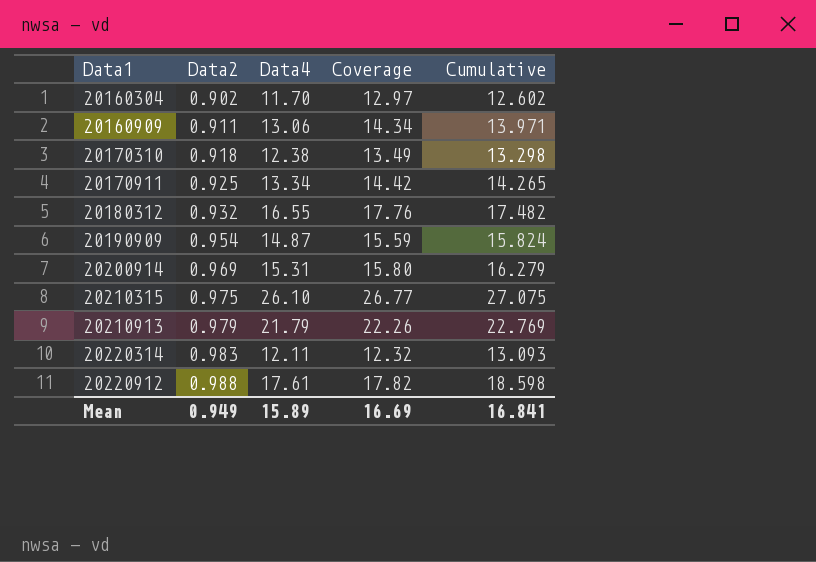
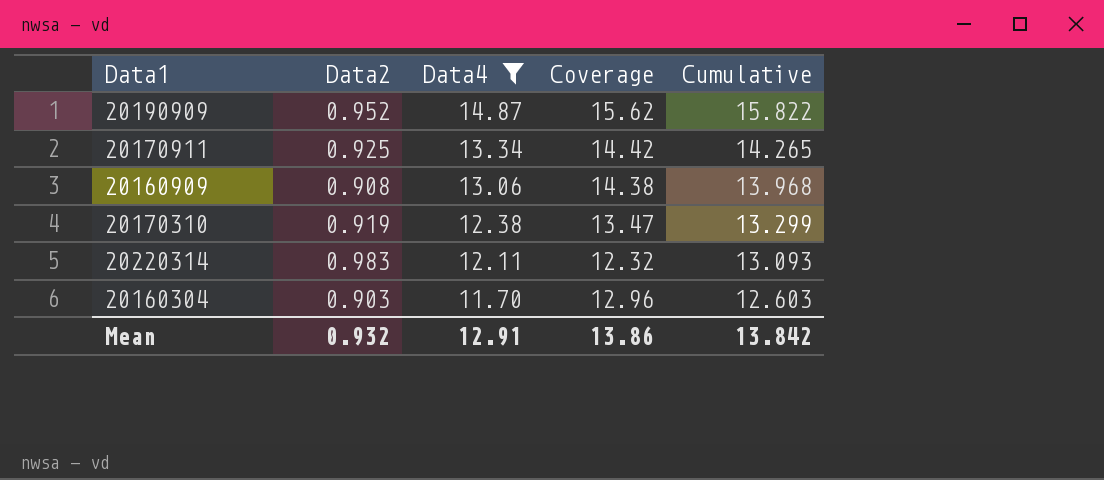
filter: none -> Data4 <= 14.87
row order: Data1 ascending -> Data4 descending
20190909 | Data2: 0.954 -> 0.952
20190909 | Coverage: 15.59 -> 15.62
20190909 | Cumulative: 15.824 -> 15.822
20160909 | Data2: 0.911 -> 0.908
20160909 | Coverage: 14.34 -> 14.38
20160909 | Cumulative: 13.971 -> 13.968
20170310 | Data2: 0.918 -> 0.919
20170310 | Coverage: 13.49 -> 13.47
20170310 | Cumulative: 13.298 -> 13.299
20160304 | Data2: 0.902 -> 0.903
20160304 | Coverage: 12.97 -> 12.96
20160304 | Cumulative: 12.602 -> 12.603
Mean | Data2: 0.949 -> 0.932
Mean | Data4: 15.89 -> 12.91
Mean | Coverage: 16.69 -> 13.86
Mean | Cumulative: 16.841 -> 13.842

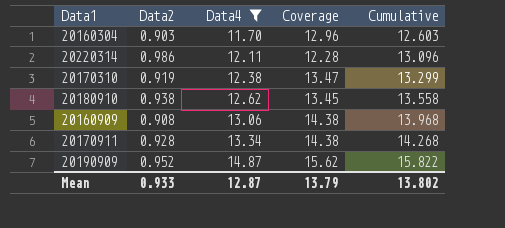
row order: Data4 descending -> Data4 ascending
20220314 | Data2: 0.983 -> 0.986
20220314 | Coverage: 12.32 -> 12.28
20220314 | Cumulative: 13.093 -> 13.096
row 20180910: none -> 0.938 | 12.62 | 13.45 | 13.558
20170911 | Data2: 0.925 -> 0.928
20170911 | Coverage: 14.42 -> 14.38
20170911 | Cumulative: 14.265 -> 14.268
Mean | Data2: 0.932 -> 0.933
Mean | Data4: 12.91 -> 12.87
Mean | Coverage: 13.86 -> 13.79
Mean | Cumulative: 13.842 -> 13.802

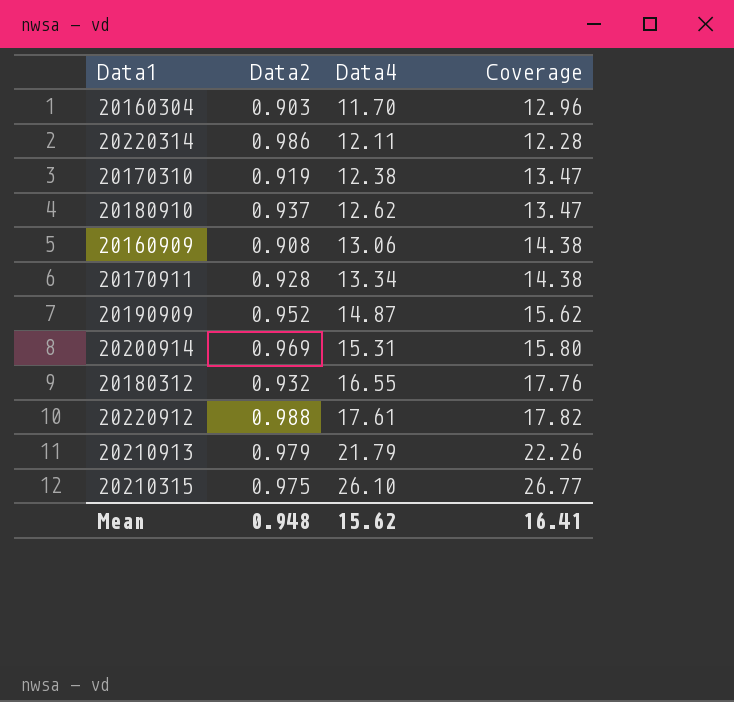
filter: Data4 <= 14.87 -> none
column Cumulative | formula: [Data2] + [Data4] -> none
20180910 | Data2: 0.938 -> 0.937
20180910 | Coverage: 13.45 -> 13.47
Mean | Data2: 0.933 -> 0.948
Mean | Data4: 12.87 -> 15.62
Mean | Coverage: 13.79 -> 16.41

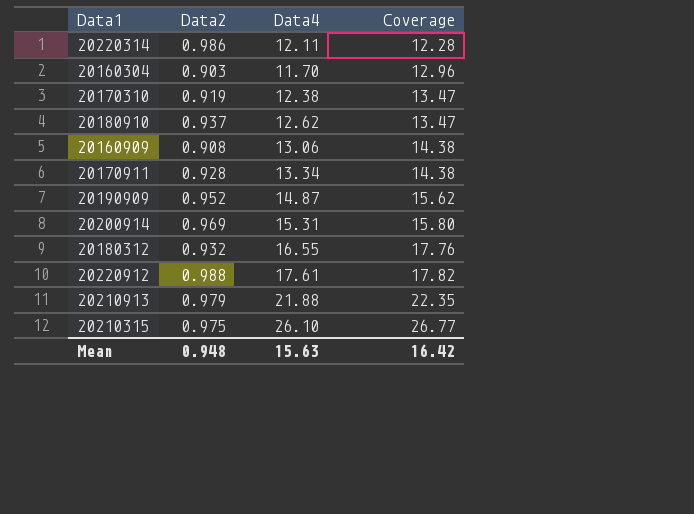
row order: Data4 ascending -> Coverage ascending
20210913 | Data4: 21.79 -> 21.88
20210913 | Coverage: 22.26 -> 22.35
Mean | Data4: 15.62 -> 15.63
Mean | Coverage: 16.41 -> 16.42

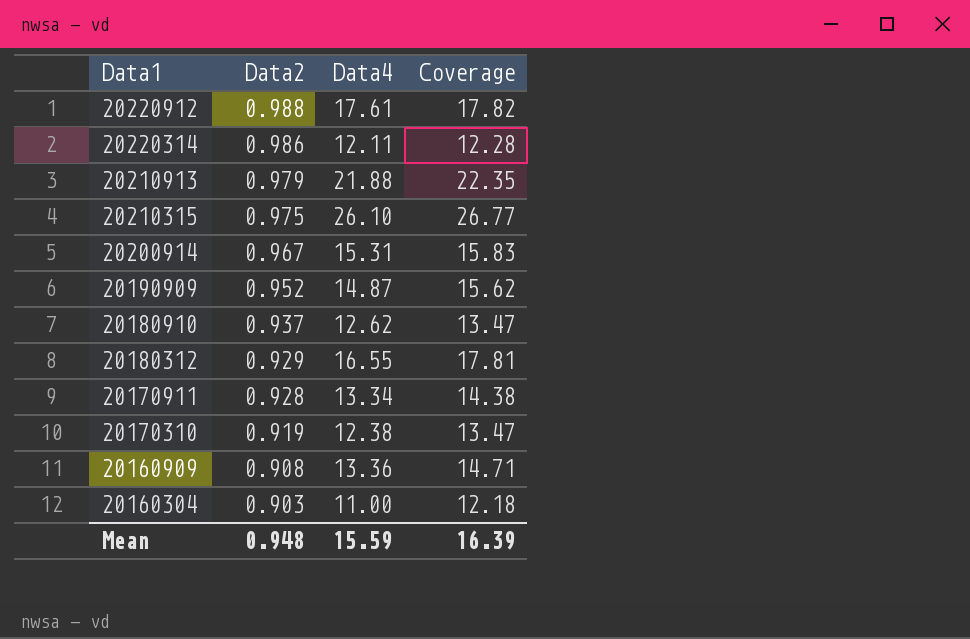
row order: Coverage ascending -> Data1 descending
20200914 | Data2: 0.969 -> 0.967
20200914 | Coverage: 15.80 -> 15.83
20180312 | Data2: 0.932 -> 0.929
20180312 | Coverage: 17.76 -> 17.81
20160909 | Data4: 13.06 -> 13.36
20160909 | Coverage: 14.38 -> 14.71
20160304 | Data4: 11.70 -> 11.00
20160304 | Coverage: 12.96 -> 12.18
Mean | Data4: 15.63 -> 15.59
Mean | Coverage: 16.42 -> 16.39

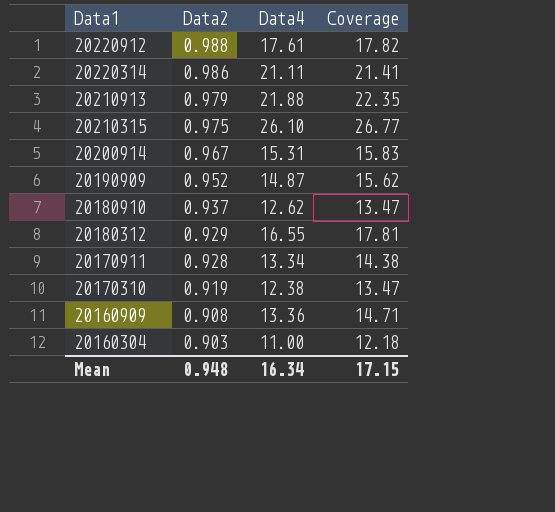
20220314 | Data4: 12.11 -> 21.11
20220314 | Coverage: 12.28 -> 21.41
Mean | Data4: 15.59 -> 16.34
Mean | Coverage: 16.39 -> 17.15

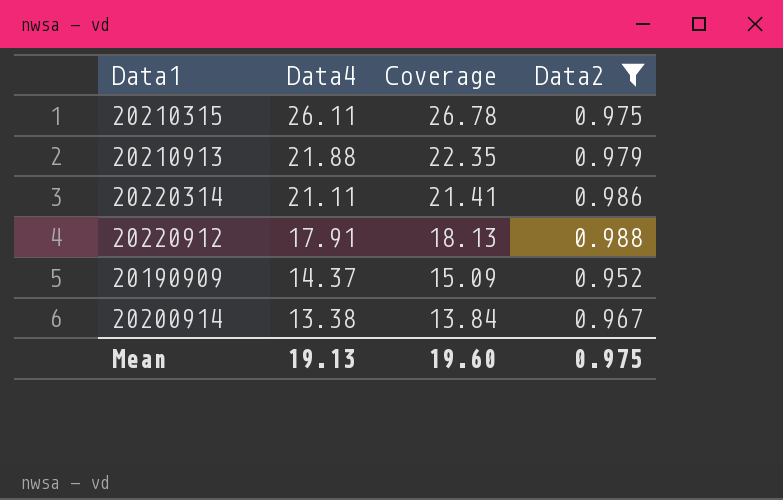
filter: none -> Data2 >= 0.952
row order: Data1 descending -> Data4 descending
column Data2 | position: 2 -> 4
20210315 | Data4: 26.10 -> 26.11
20210315 | Coverage: 26.77 -> 26.78
20220912 | Data4: 17.61 -> 17.91
20220912 | Coverage: 17.82 -> 18.13
20190909 | Data4: 14.87 -> 14.37
20190909 | Coverage: 15.62 -> 15.09
20200914 | Data4: 15.31 -> 13.38
20200914 | Coverage: 15.83 -> 13.84
Mean | Data4: 16.34 -> 19.13
Mean | Coverage: 17.15 -> 19.60
Mean | Data2: 0.948 -> 0.975

